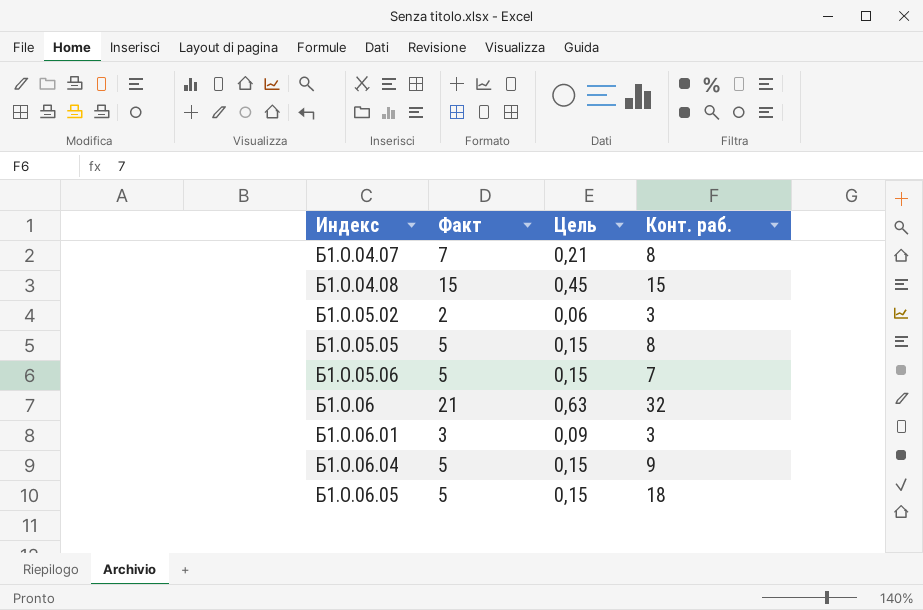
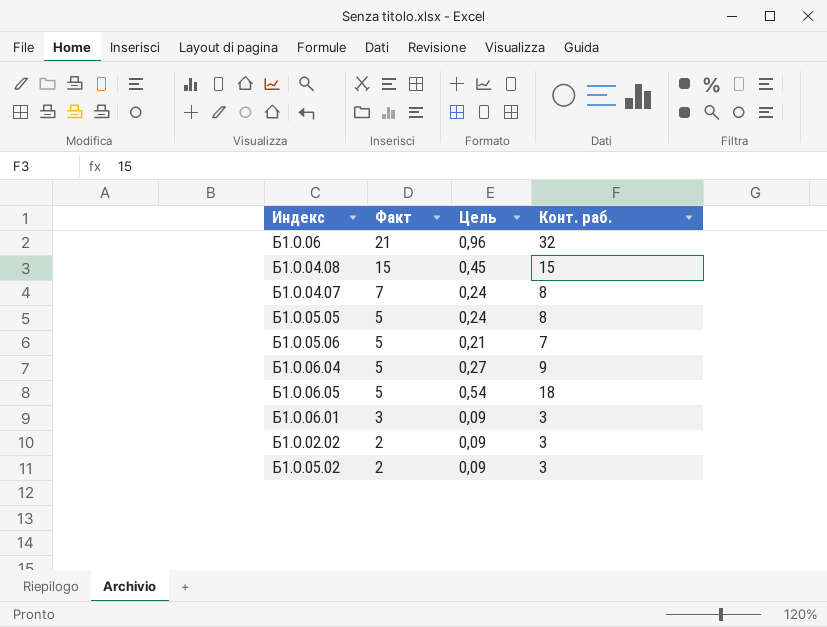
row order: Индекс ascending -> Факт descending
column Цель | formula: [Факт] * 0,03 -> [Конт. раб.] * 0,03
row Б1.О.02.02: none -> 2 | 0,09 | 3

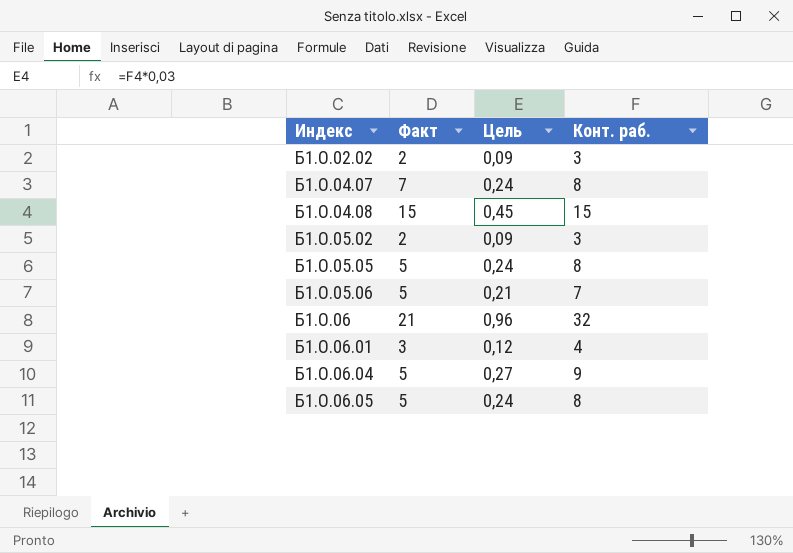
row order: Факт descending -> Индекс ascending
Б1.О.06.01 | Цель: 0,09 -> 0,12
Б1.О.06.01 | Конт. раб.: 3 -> 4
Б1.О.06.05 | Цель: 0,54 -> 0,24
Б1.О.06.05 | Конт. раб.: 18 -> 8

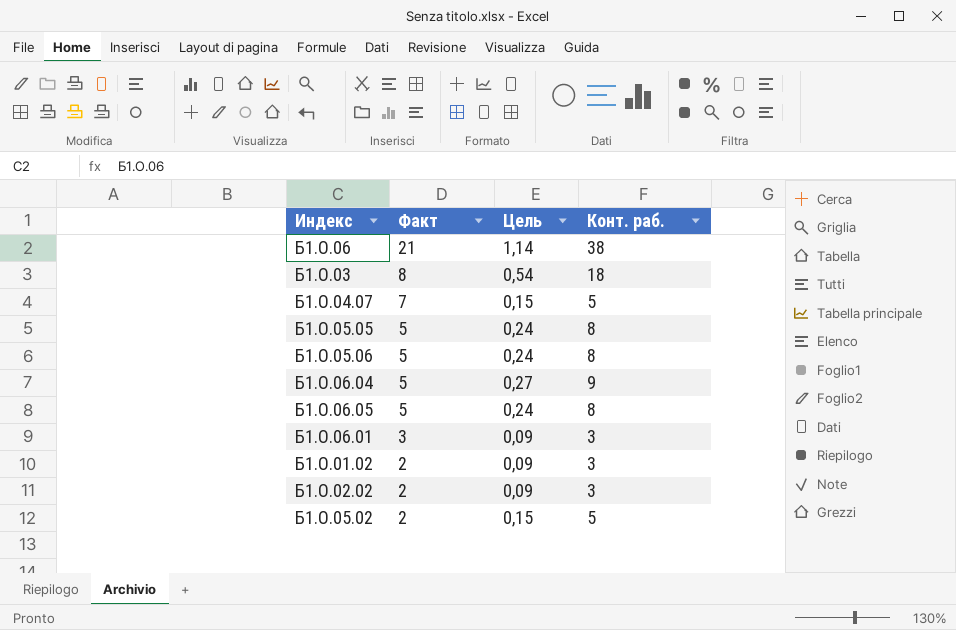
row order: Индекс ascending -> Факт descending
row Б1.О.04.08: 15 | 0,45 | 15 -> none
Б1.О.06 | Цель: 0,96 -> 1,14
Б1.О.06 | Конт. раб.: 32 -> 38
row Б1.О.03: none -> 8 | 0,54 | 18
Б1.О.04.07 | Цель: 0,24 -> 0,15
Б1.О.04.07 | Конт. раб.: 8 -> 5
Б1.О.05.06 | Цель: 0,21 -> 0,24
Б1.О.05.06 | Конт. раб.: 7 -> 8
Б1.О.06.01 | Цель: 0,12 -> 0,09
Б1.О.06.01 | Конт. раб.: 4 -> 3
row Б1.О.01.02: none -> 2 | 0,09 | 3
Б1.О.05.02 | Цель: 0,09 -> 0,15
Б1.О.05.02 | Конт. раб.: 3 -> 5

